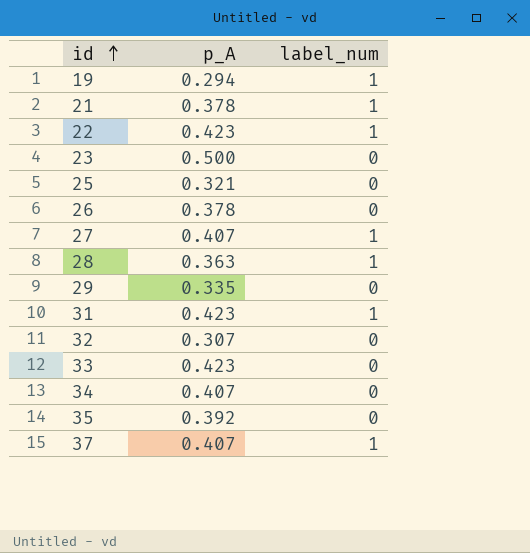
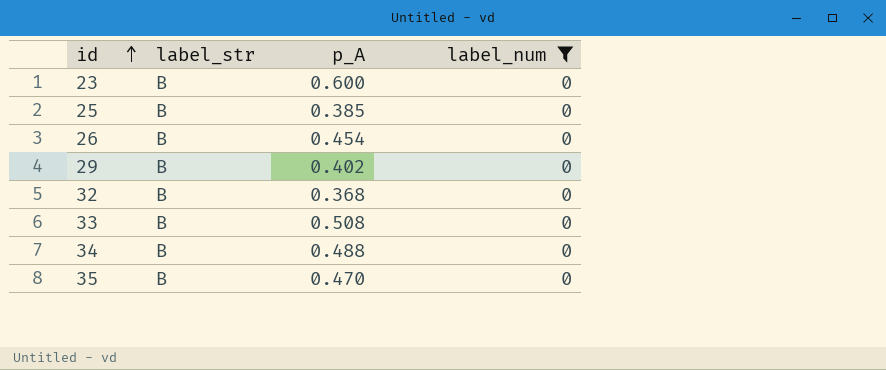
filter: none -> label_num = 0
column label_str | position: none -> 2
23 | p_A: 0.500 -> 0.600
25 | p_A: 0.321 -> 0.385
26 | p_A: 0.378 -> 0.454
29 | p_A: 0.335 -> 0.402
32 | p_A: 0.307 -> 0.368
33 | p_A: 0.423 -> 0.508
34 | p_A: 0.407 -> 0.488
35 | p_A: 0.392 -> 0.470

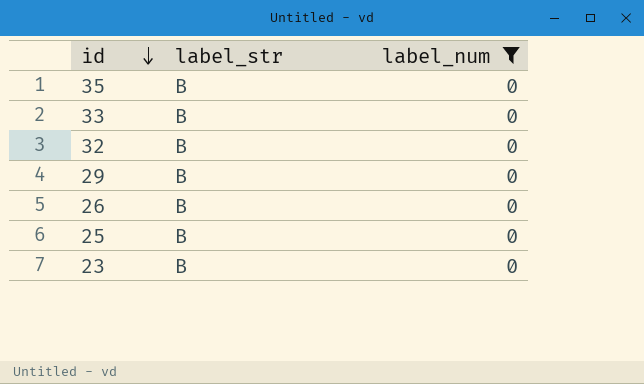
row order: id ascending -> id descending
column p_A | position: 3 -> none
row 34: B | 0.488 | 0 -> none

